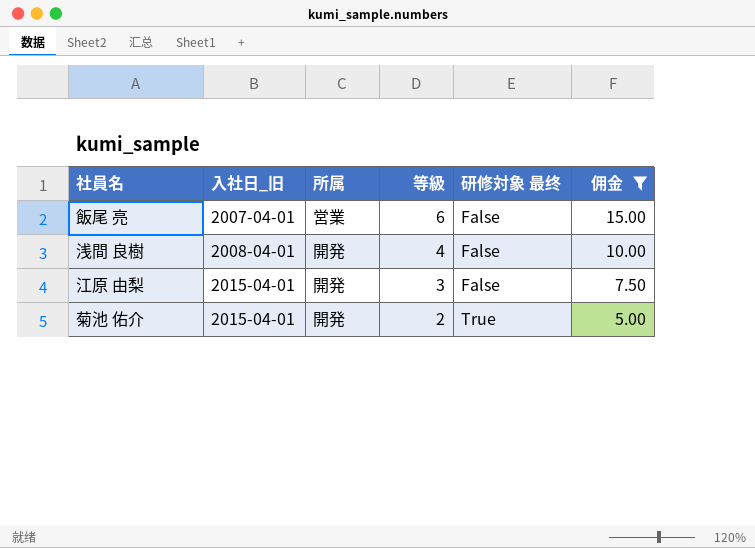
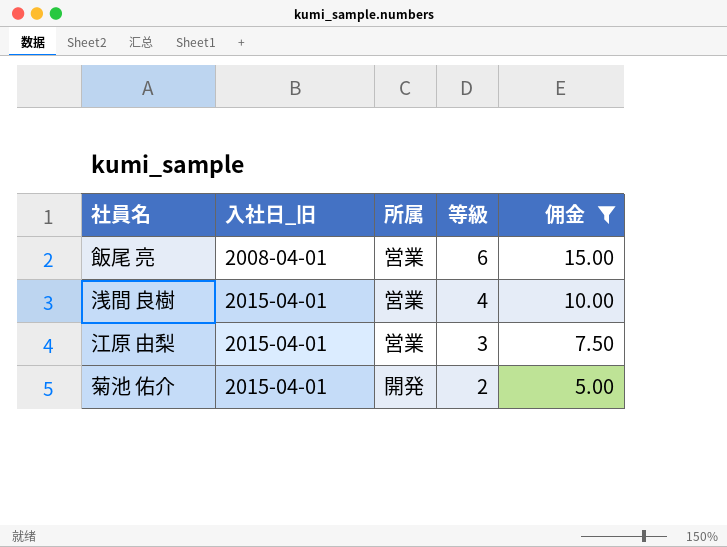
column 研修対象 最终 | position: 5 -> none
飯尾 亮 | 入社日_旧: 2007-04-01 -> 2008-04-01
浅間 良樹 | 入社日_旧: 2008-04-01 -> 2015-04-01
浅間 良樹 | 所属: 開発 -> 営業
江原 由梨 | 所属: 開発 -> 営業

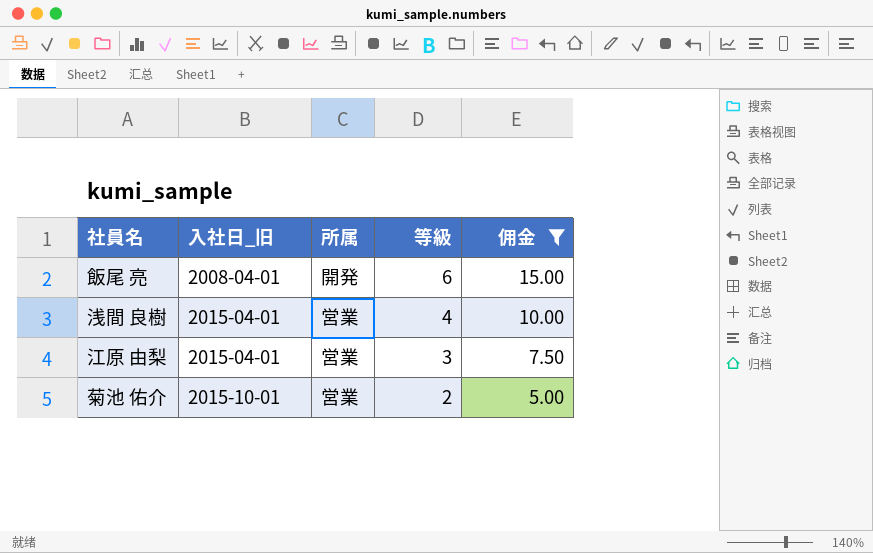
飯尾 亮 | 所属: 営業 -> 開発
菊池 佑介 | 入社日_旧: 2015-04-01 -> 2015-10-01
菊池 佑介 | 所属: 開発 -> 営業

